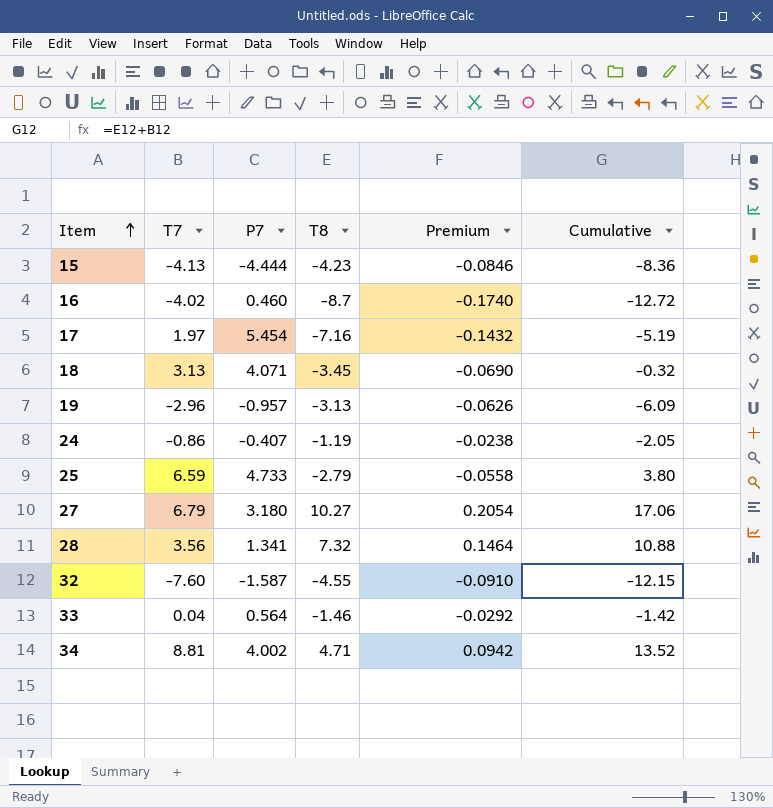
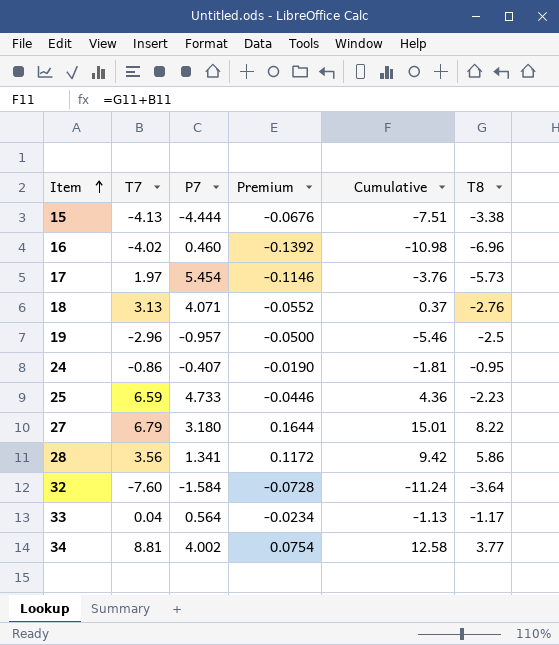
column T8 | position: 4 -> 6
15 | Premium: -0.0846 -> -0.0676
15 | Cumulative: -8.36 -> -7.51
15 | T8: -4.23 -> -3.38
16 | Premium: -0.1740 -> -0.1392
16 | Cumulative: -12.72 -> -10.98
16 | T8: -8.7 -> -6.96
17 | Premium: -0.1432 -> -0.1146
17 | Cumulative: -5.19 -> -3.76
17 | T8: -7.16 -> -5.73
18 | Premium: -0.0690 -> -0.0552
18 | Cumulative: -0.32 -> 0.37
18 | T8: -3.45 -> -2.76
19 | Premium: -0.0626 -> -0.0500
19 | Cumulative: -6.09 -> -5.46
19 | T8: -3.13 -> -2.5
24 | Premium: -0.0238 -> -0.0190
24 | Cumulative: -2.05 -> -1.81
24 | T8: -1.19 -> -0.95
25 | Premium: -0.0558 -> -0.0446
25 | Cumulative: 3.80 -> 4.36
25 | T8: -2.79 -> -2.23
27 | Premium: 0.2054 -> 0.1644
27 | Cumulative: 17.06 -> 15.01
27 | T8: 10.27 -> 8.22
28 | Premium: 0.1464 -> 0.1172
28 | Cumulative: 10.88 -> 9.42
28 | T8: 7.32 -> 5.86
32 | P7: -1.587 -> -1.584
32 | Premium: -0.0910 -> -0.0728
32 | Cumulative: -12.15 -> -11.24
32 | T8: -4.55 -> -3.64
33 | Premium: -0.0292 -> -0.0234
33 | Cumulative: -1.42 -> -1.13
33 | T8: -1.46 -> -1.17
34 | Premium: 0.0942 -> 0.0754
34 | Cumulative: 13.52 -> 12.58
34 | T8: 4.71 -> 3.77

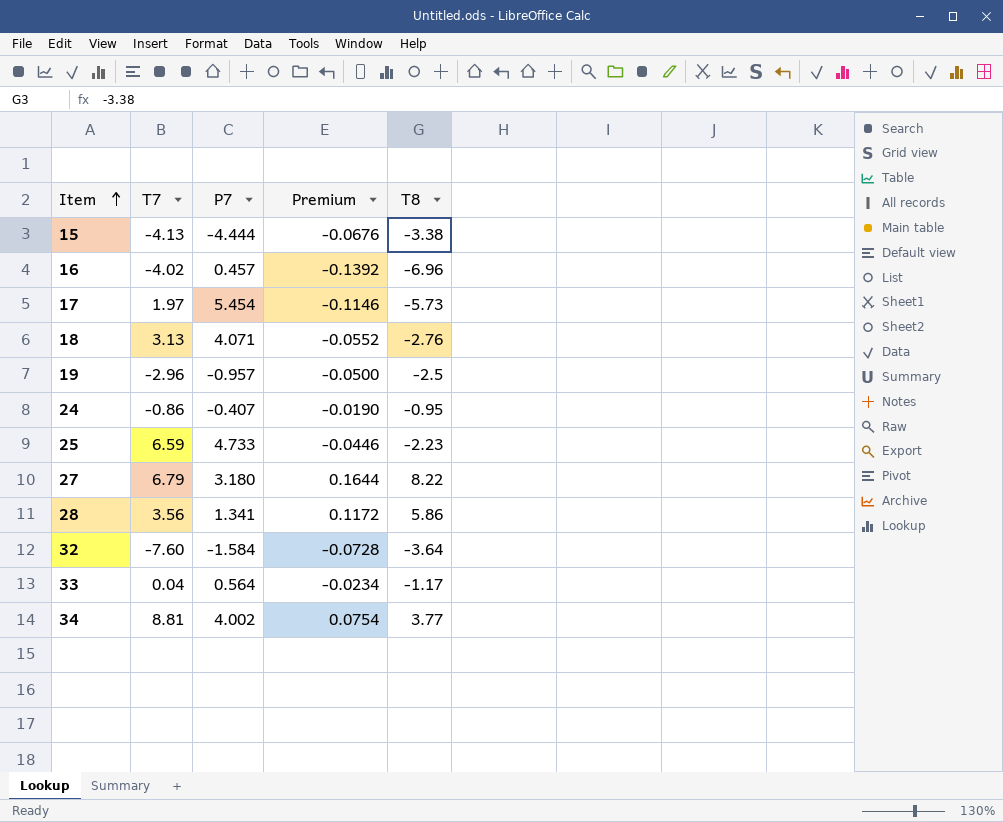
column Cumulative | formula: [T7] + [T8] -> none
16 | P7: 0.460 -> 0.457

